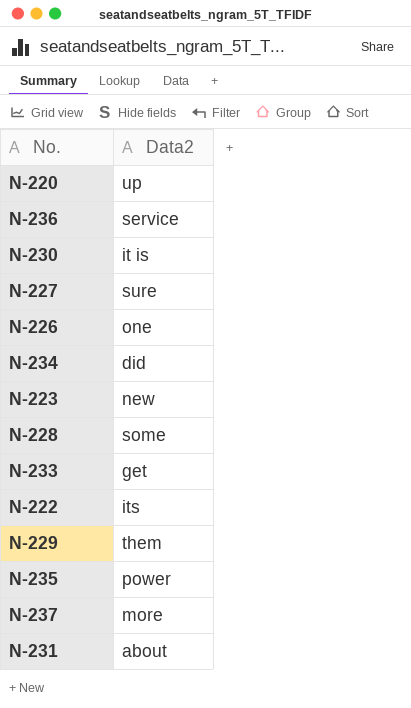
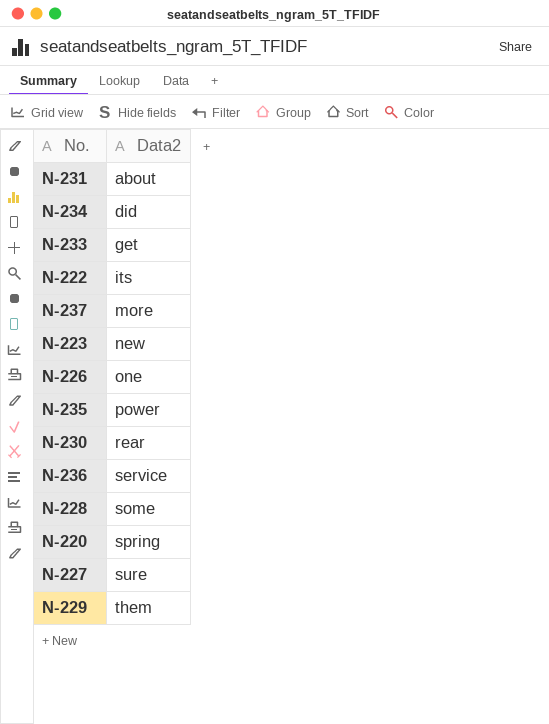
row order: none -> Data2 ascending
N-230 | Data2: it is -> rear
N-220 | Data2: up -> spring

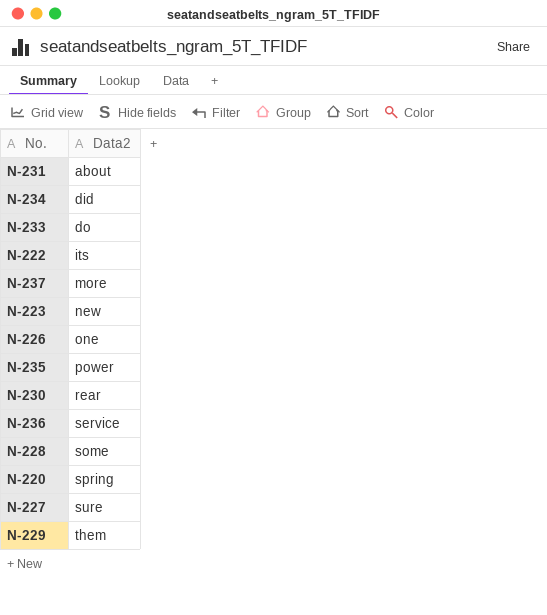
N-233 | Data2: get -> do

